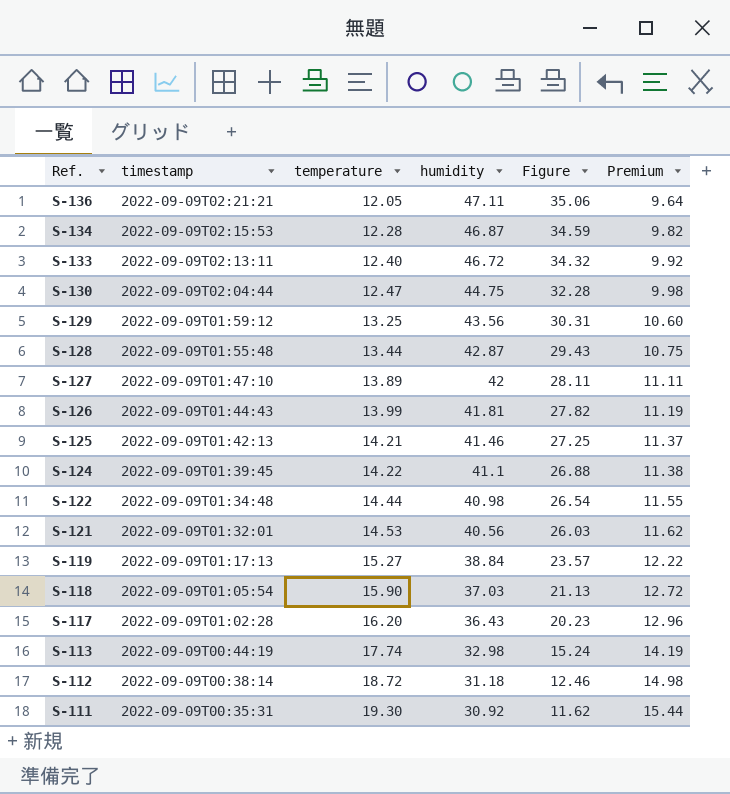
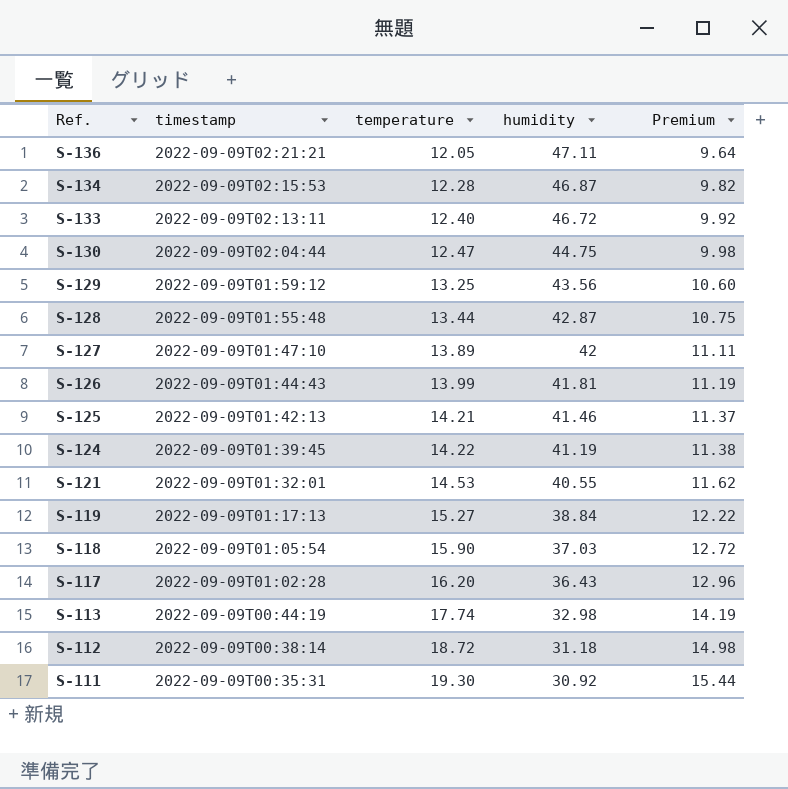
column Figure | formula: [humidity] - [temperature] -> none
row S-122: 2022-09-09T01:34:48 | 14.44 | 40.98 | 26.54 | 11.55 -> none
S-124 | humidity: 41.1 -> 41.19
S-121 | humidity: 40.56 -> 40.55

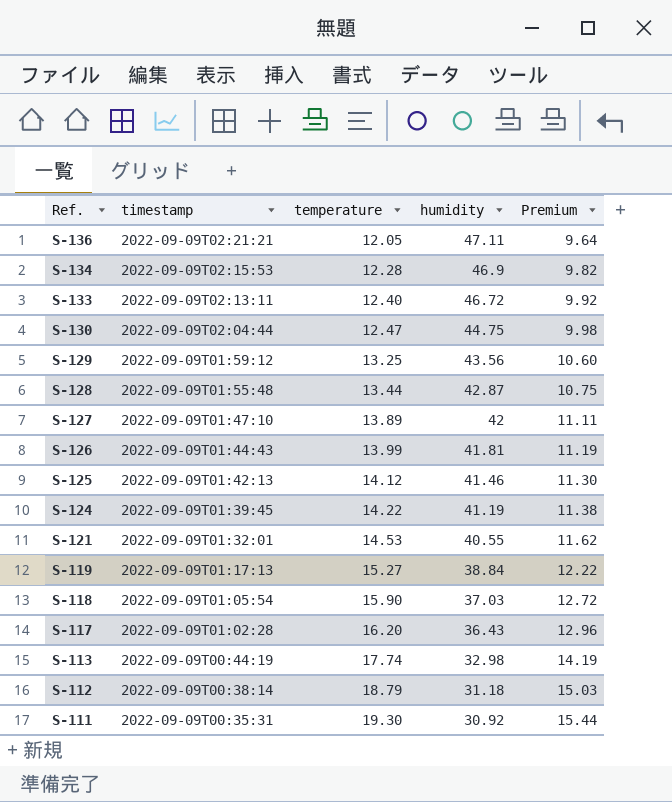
S-134 | humidity: 46.87 -> 46.9
S-125 | temperature: 14.21 -> 14.12
S-125 | Premium: 11.37 -> 11.30
S-112 | temperature: 18.72 -> 18.79
S-112 | Premium: 14.98 -> 15.03

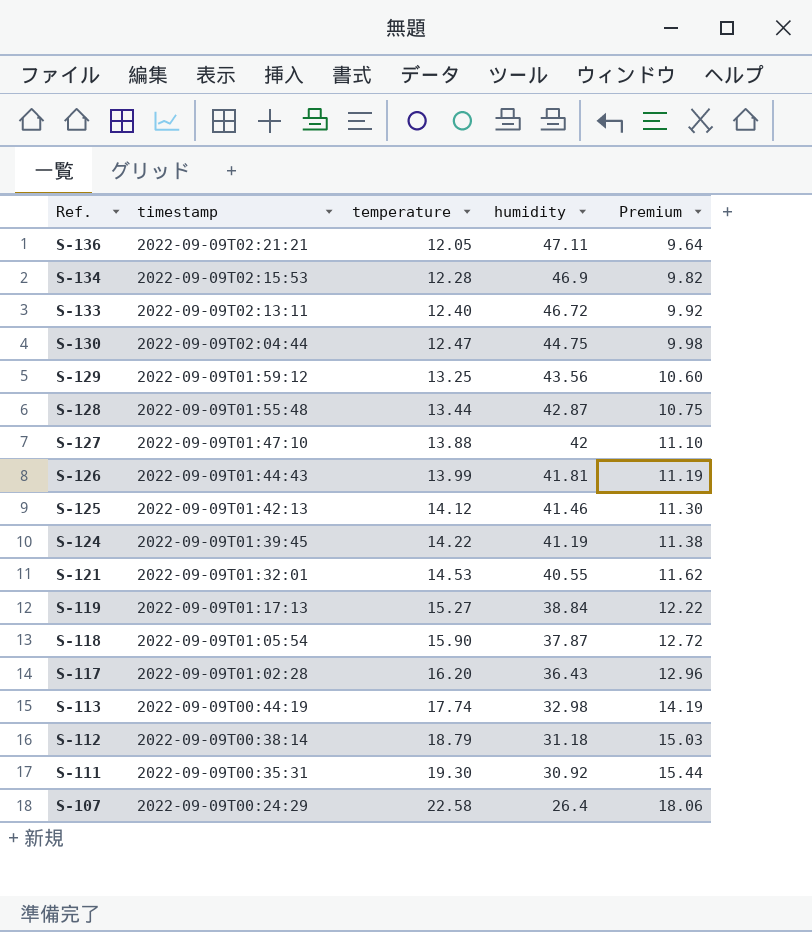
S-127 | temperature: 13.89 -> 13.88
S-127 | Premium: 11.11 -> 11.10
S-118 | humidity: 37.03 -> 37.87
row S-107: none -> 2022-09-09T00:24:29 | 22.58 | 26.4 | 18.06

